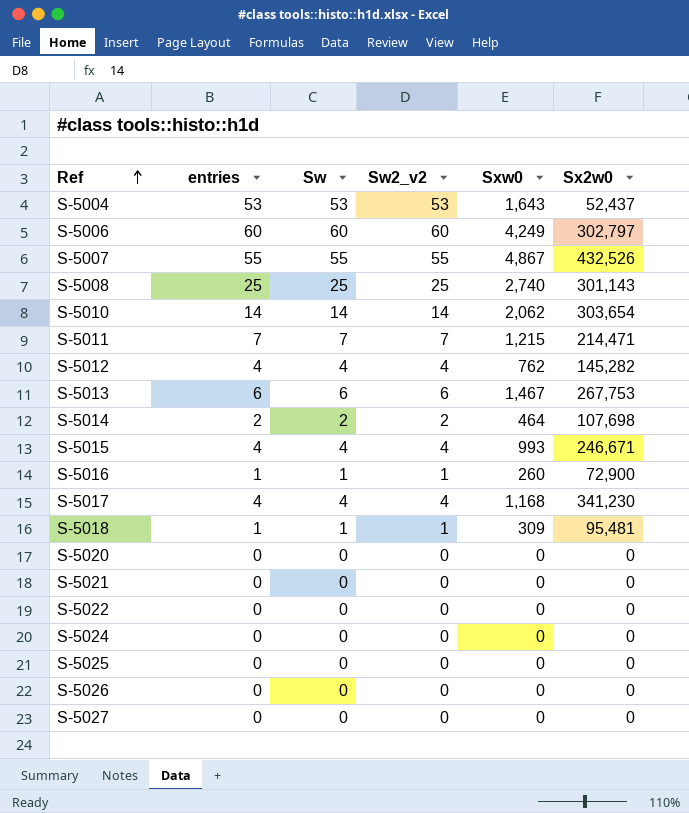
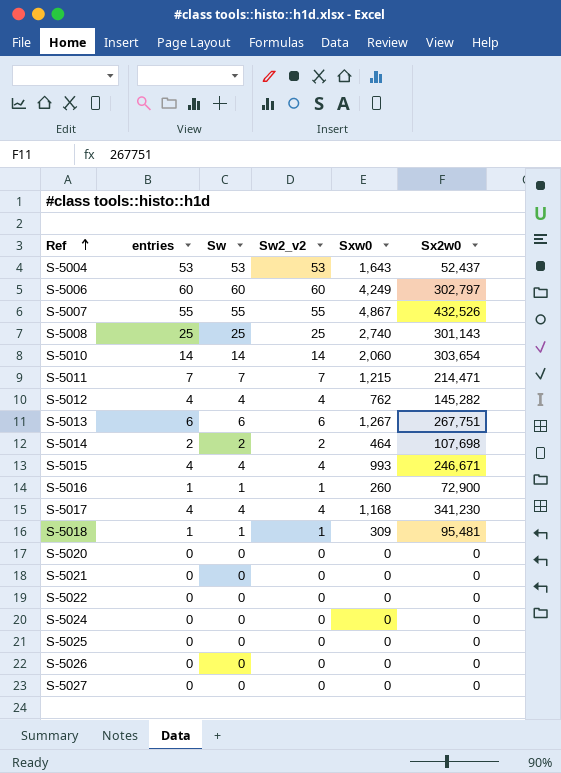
S-5010 | Sxw0: 2,062 -> 2,060
S-5013 | Sxw0: 1,467 -> 1,267
S-5013 | Sx2w0: 267,753 -> 267,751

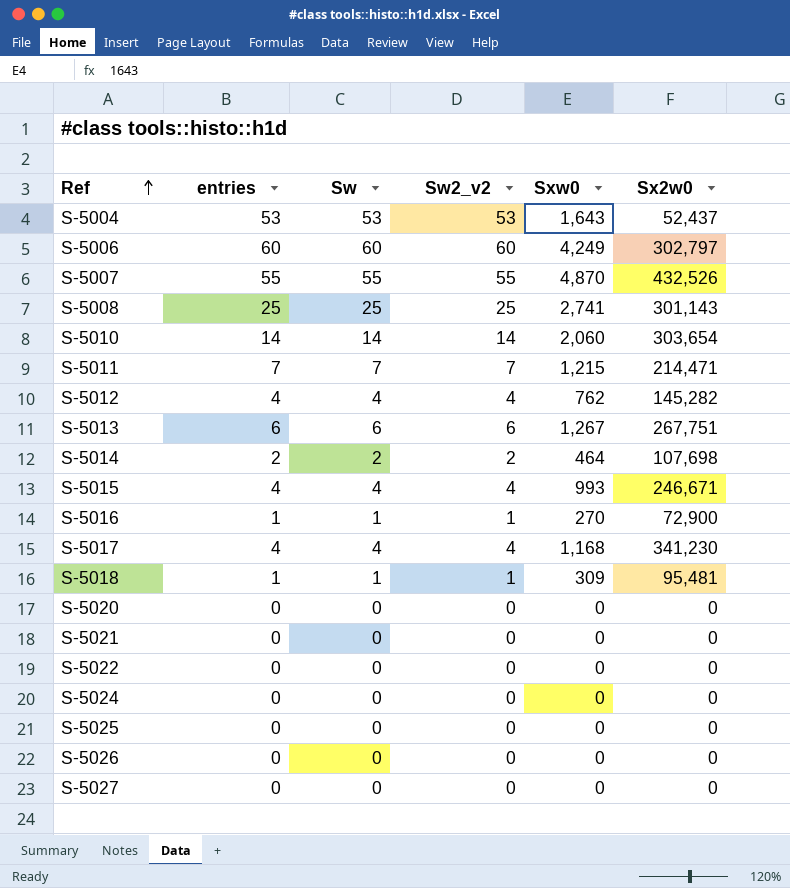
S-5007 | Sxw0: 4,867 -> 4,870
S-5008 | Sxw0: 2,740 -> 2,741
S-5016 | Sxw0: 260 -> 270

